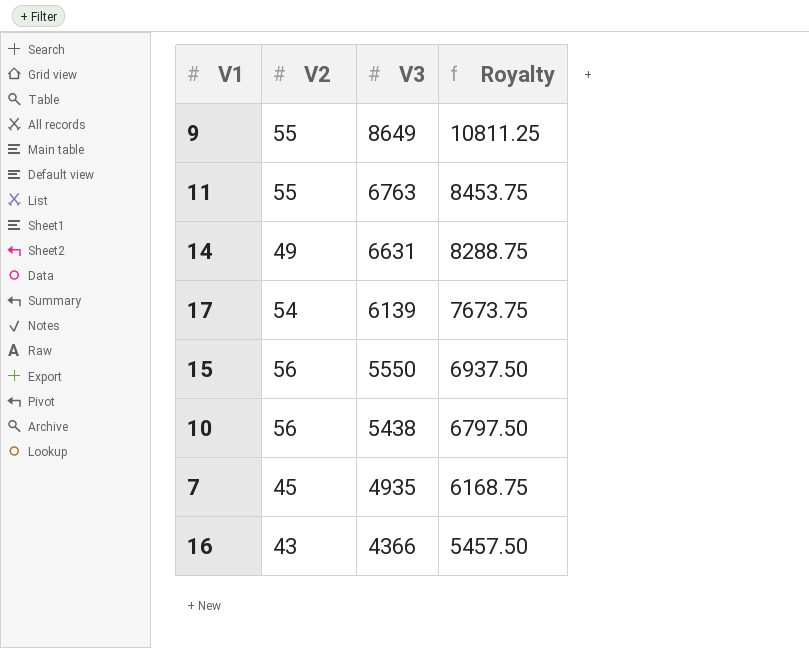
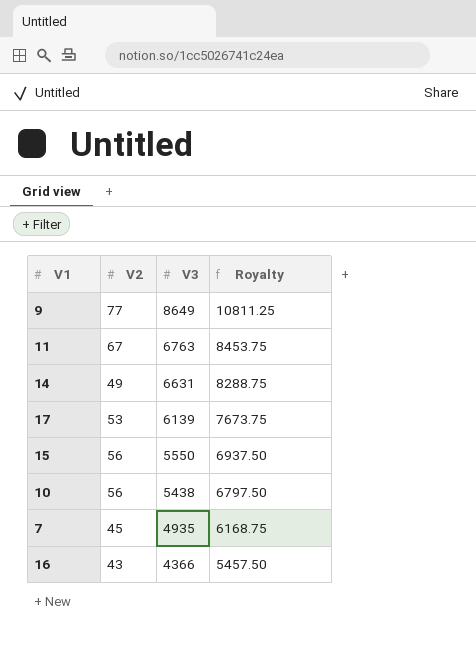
9 | V2: 55 -> 77
11 | V2: 55 -> 67
17 | V2: 54 -> 53

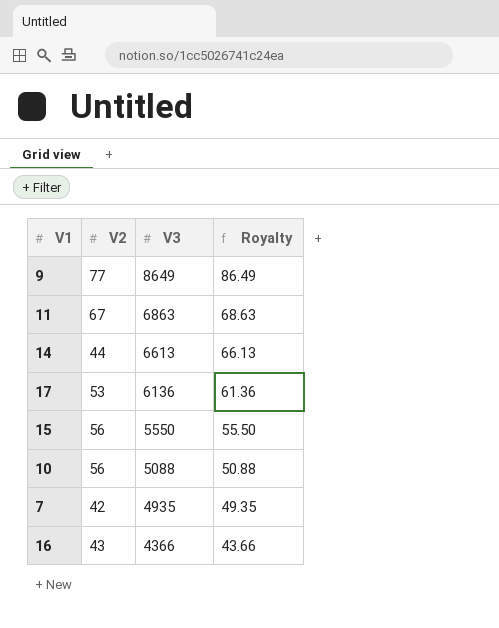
column Royalty | formula: [V3] * 1.25 -> [V3] * 0.01
11 | V3: 6763 -> 6863
14 | V2: 49 -> 44
14 | V3: 6631 -> 6613
17 | V3: 6139 -> 6136
10 | V3: 5438 -> 5088
7 | V2: 45 -> 42

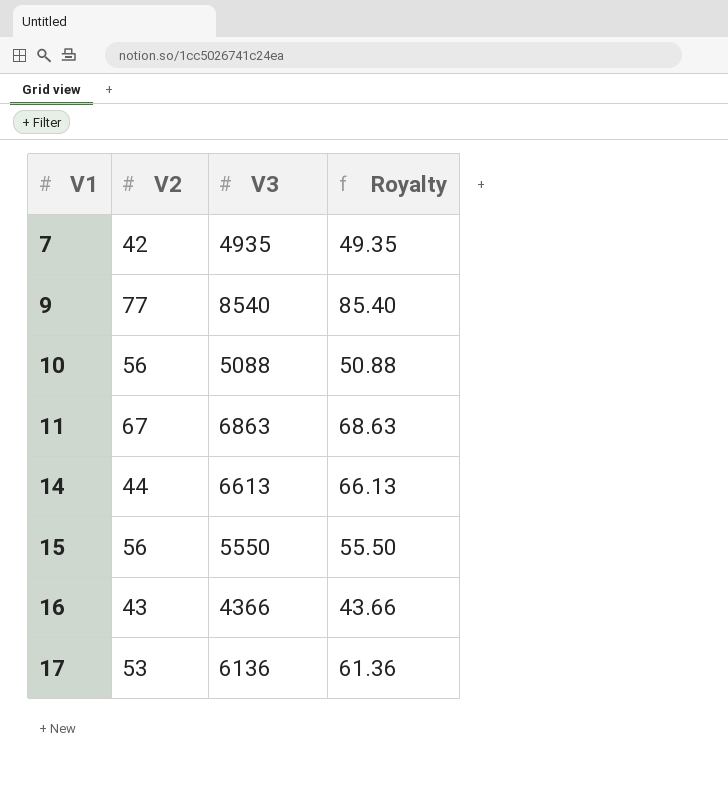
row order: V3 descending -> V1 ascending
9 | V3: 8649 -> 8540
9 | Royalty: 86.49 -> 85.40

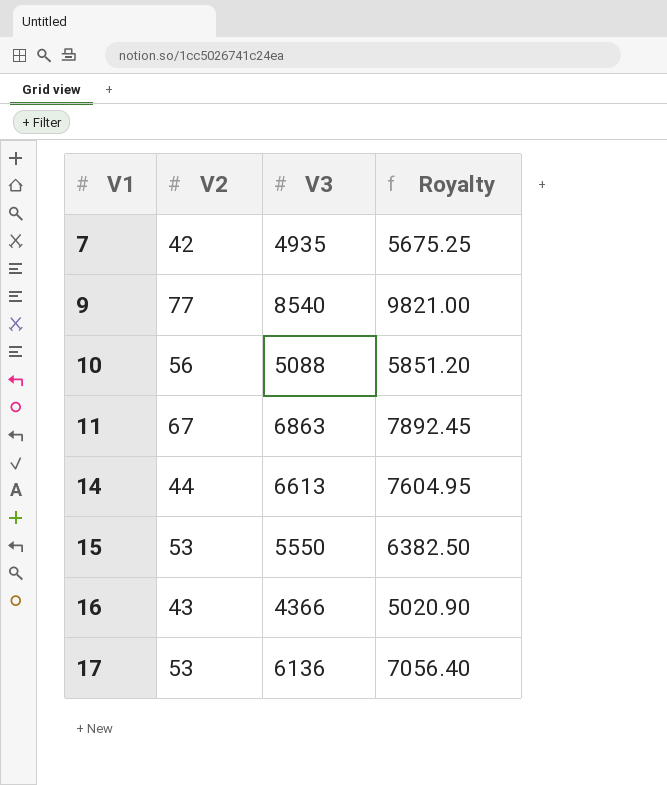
column Royalty | formula: [V3] * 0.01 -> [V3] * 1.15
15 | V2: 56 -> 53

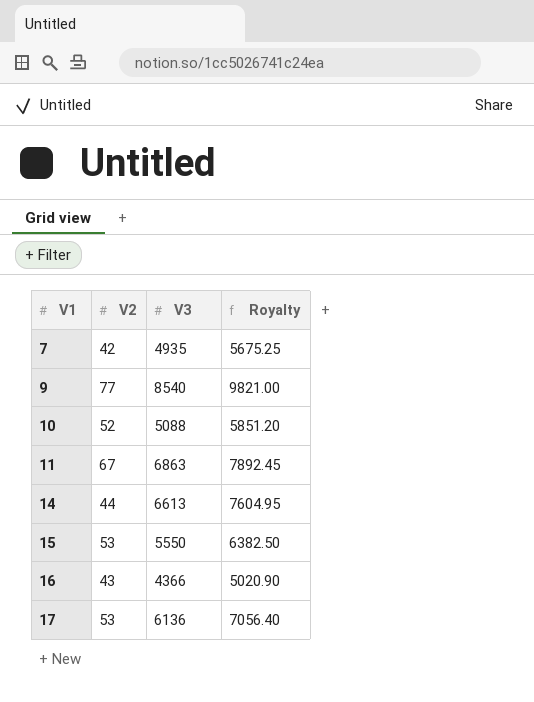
10 | V2: 56 -> 52

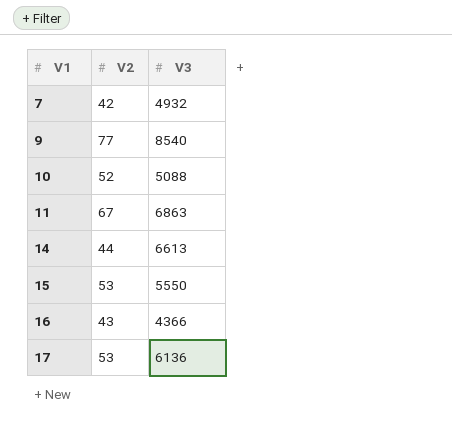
column Royalty | formula: [V3] * 1.15 -> none
7 | V3: 4935 -> 4932

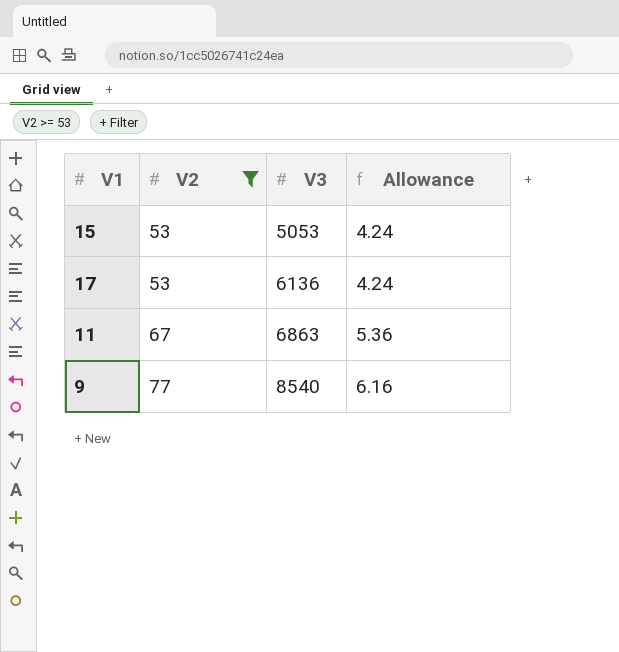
filter: none -> V2 >= 53
row order: V1 ascending -> V2 ascending
column Allowance | formula: none -> [V2] * 0.08
15 | V3: 5550 -> 5053

